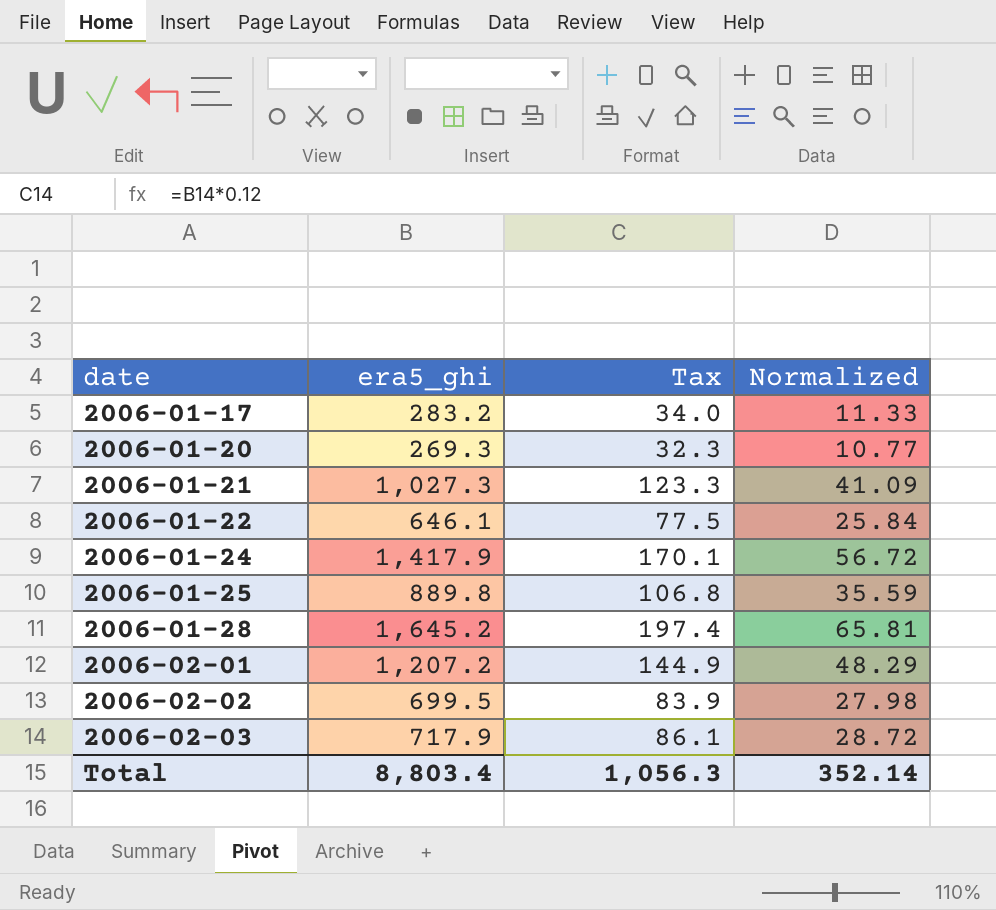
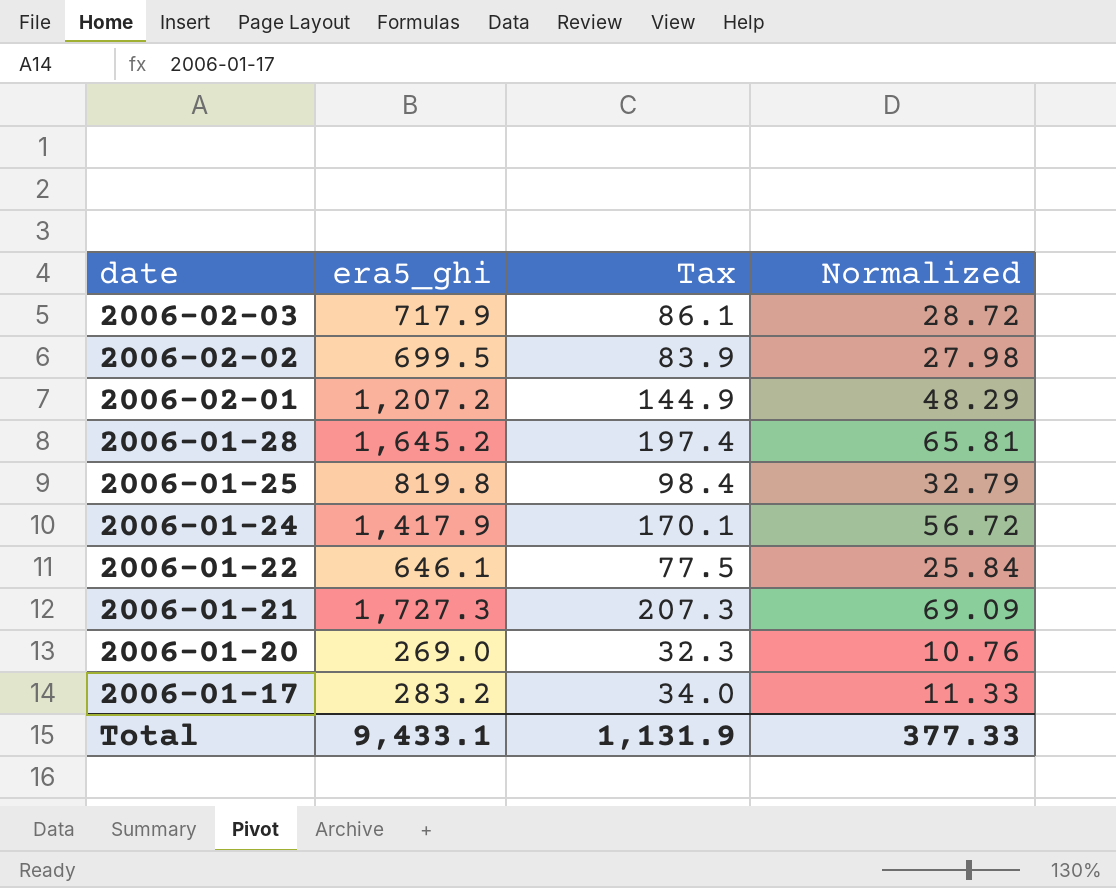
row order: date ascending -> date descending
2006-01-25 | era5_ghi: 889.8 -> 819.8
2006-01-25 | Tax: 106.8 -> 98.4
2006-01-25 | Normalized: 35.59 -> 32.79
2006-01-21 | era5_ghi: 1,027.3 -> 1,727.3
2006-01-21 | Tax: 123.3 -> 207.3
2006-01-21 | Normalized: 41.09 -> 69.09
2006-01-20 | era5_ghi: 269.3 -> 269.0
2006-01-20 | Normalized: 10.77 -> 10.76
Total | era5_ghi: 8,803.4 -> 9,433.1
Total | Tax: 1,056.3 -> 1,131.9
Total | Normalized: 352.14 -> 377.33

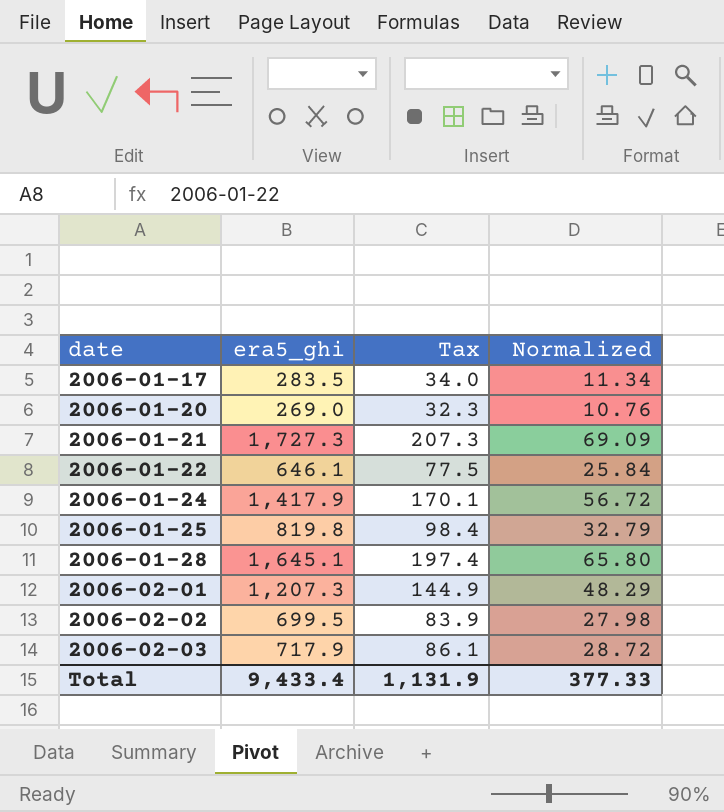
row order: date descending -> date ascending
2006-01-17 | era5_ghi: 283.2 -> 283.5
2006-01-17 | Normalized: 11.33 -> 11.34
2006-01-28 | era5_ghi: 1,645.2 -> 1,645.1
2006-01-28 | Normalized: 65.81 -> 65.80
2006-02-01 | era5_ghi: 1,207.2 -> 1,207.3
Total | era5_ghi: 9,433.1 -> 9,433.4

